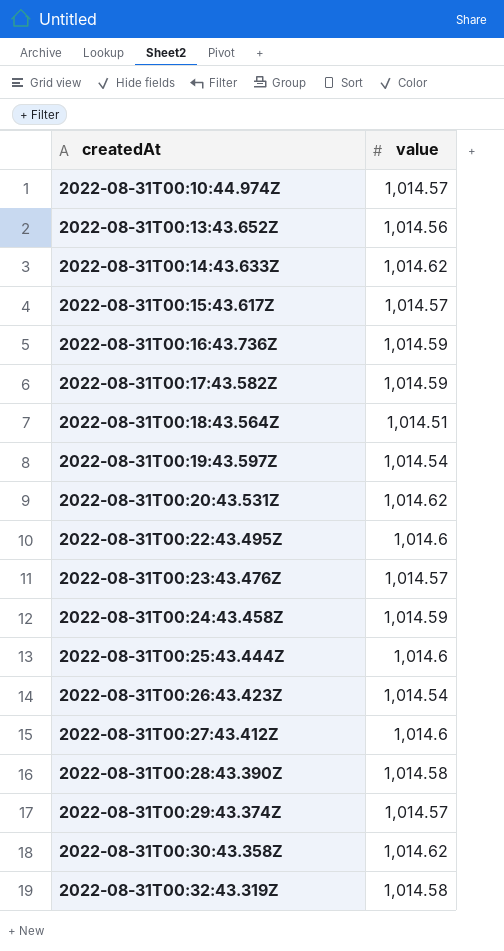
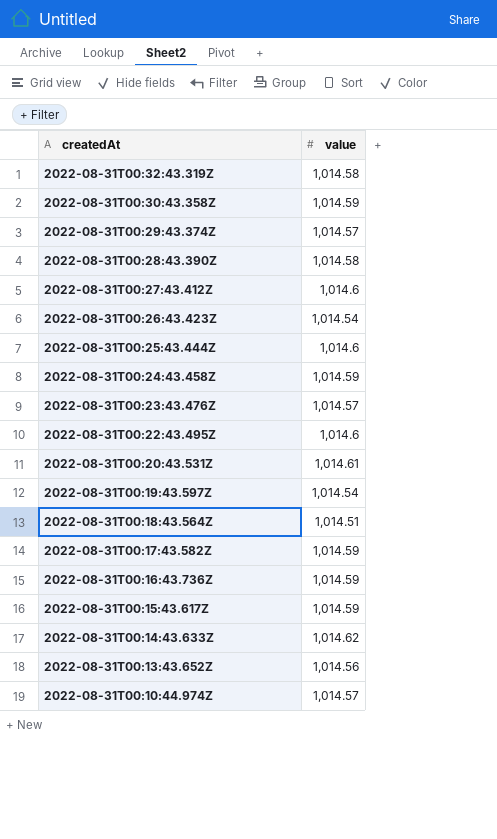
row order: createdAt ascending -> createdAt descending
2022-08-31T00:30:43.358Z | value: 1,014.62 -> 1,014.59
2022-08-31T00:20:43.531Z | value: 1,014.62 -> 1,014.61
2022-08-31T00:15:43.617Z | value: 1,014.57 -> 1,014.59

